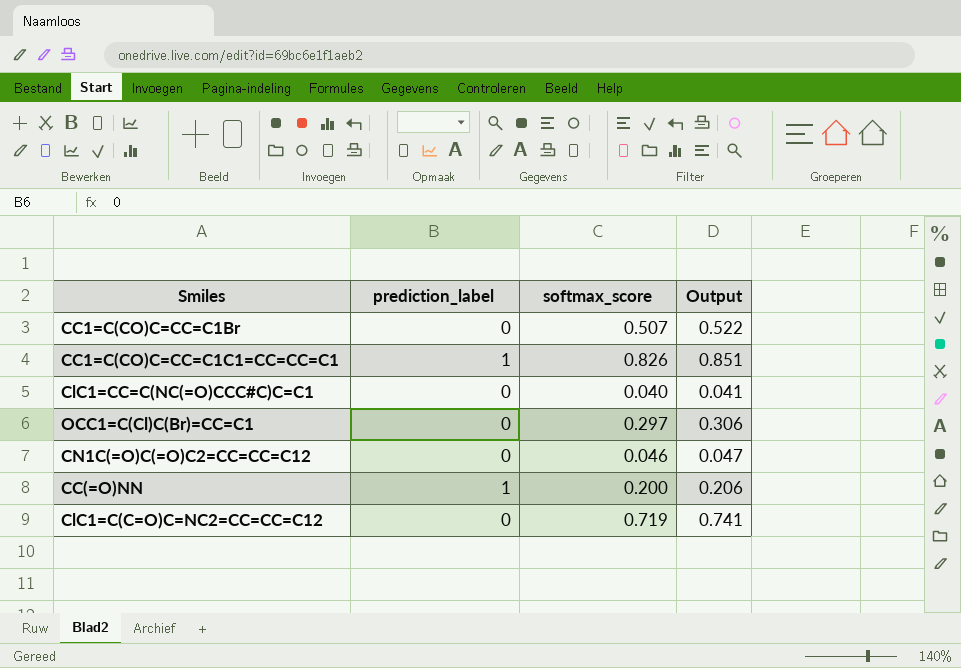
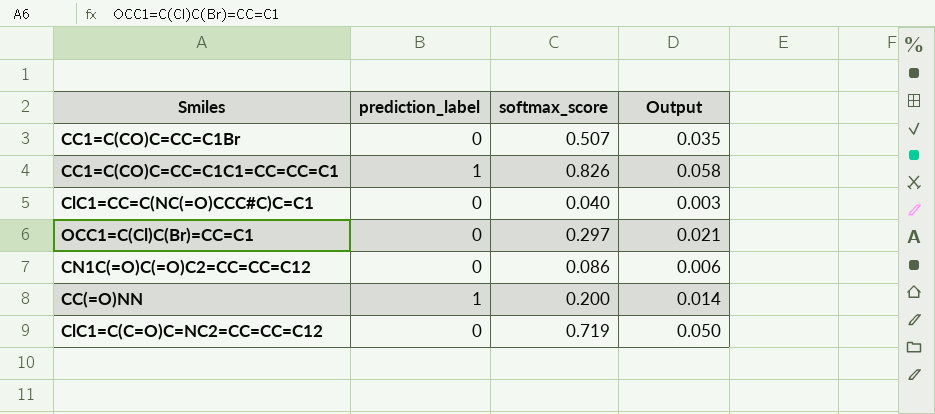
column Output | formula: [softmax_score] * 1.03 -> [softmax_score] * 0.07
CN1C(=O)C(=O)C2=CC=CC=C12 | softmax_score: 0.046 -> 0.086

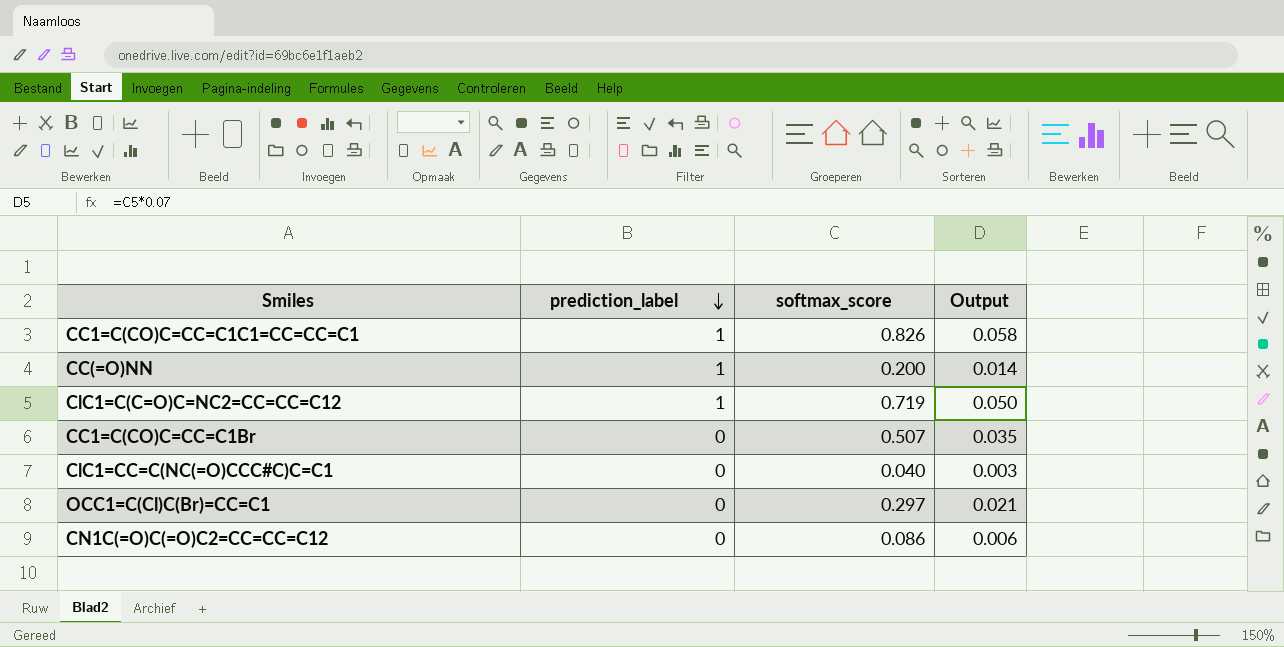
row order: none -> prediction_label descending
ClC1=C(C=O)C=NC2=CC=CC=C12 | prediction_label: 0 -> 1

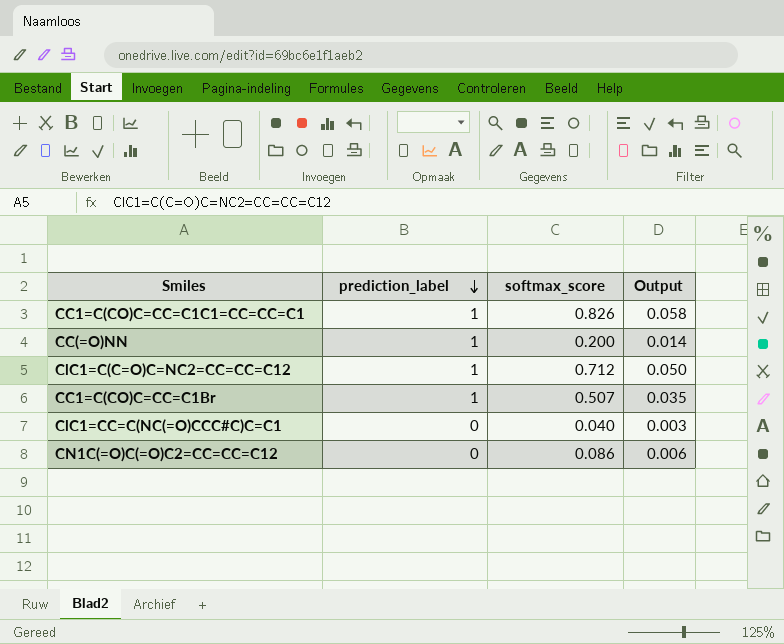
row OCC1=C(Cl)C(Br)=CC=C1: 0 | 0.297 | 0.021 -> none
ClC1=C(C=O)C=NC2=CC=CC=C12 | softmax_score: 0.719 -> 0.712
CC1=C(CO)C=CC=C1Br | prediction_label: 0 -> 1

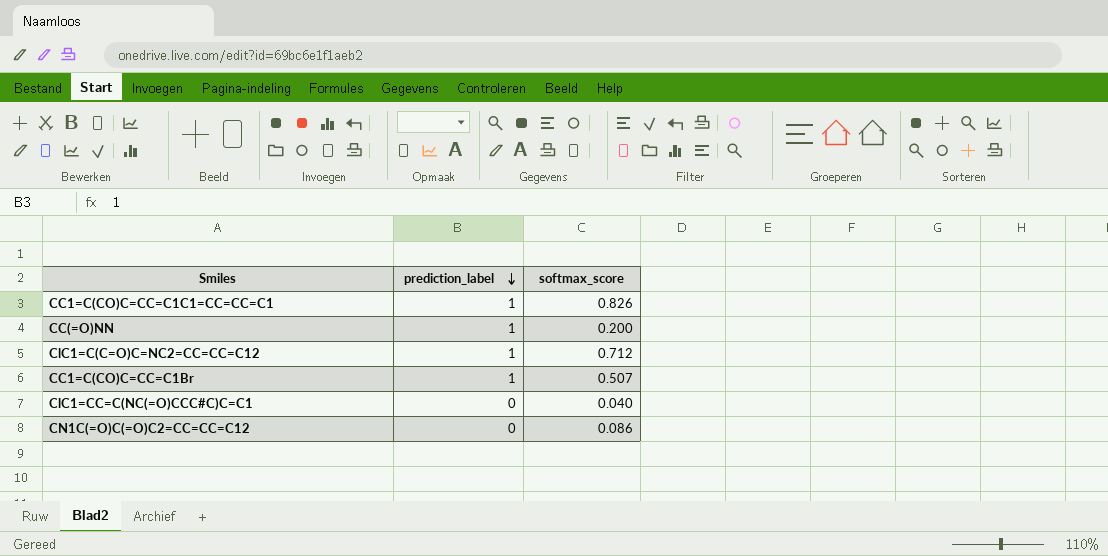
column Output | formula: [softmax_score] * 0.07 -> none

